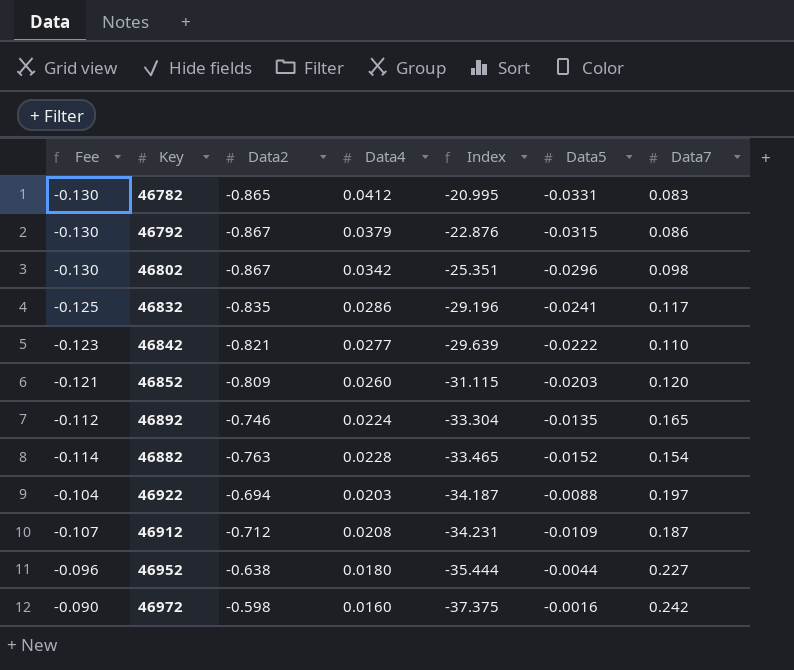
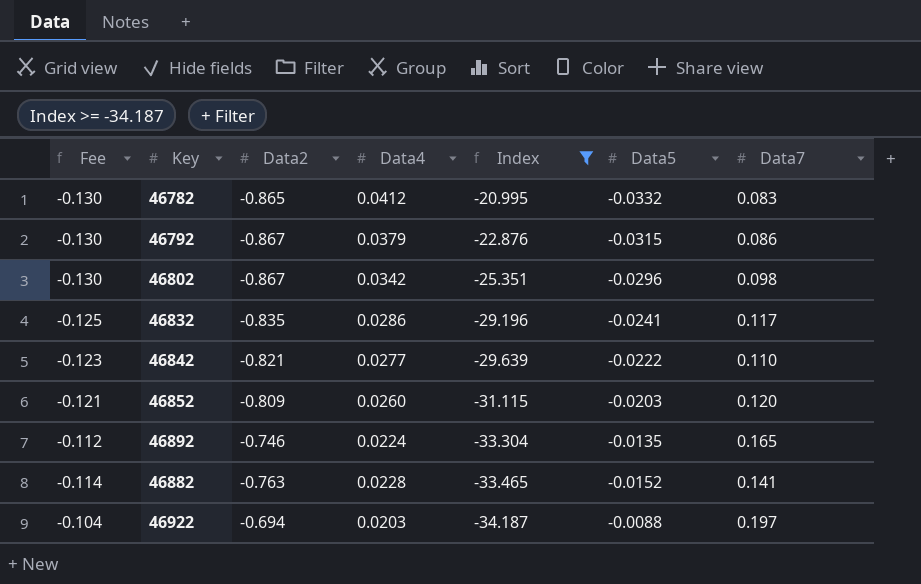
filter: none -> Index >= -34.187
46782 | Data5: -0.0331 -> -0.0332
46882 | Data7: 0.154 -> 0.141

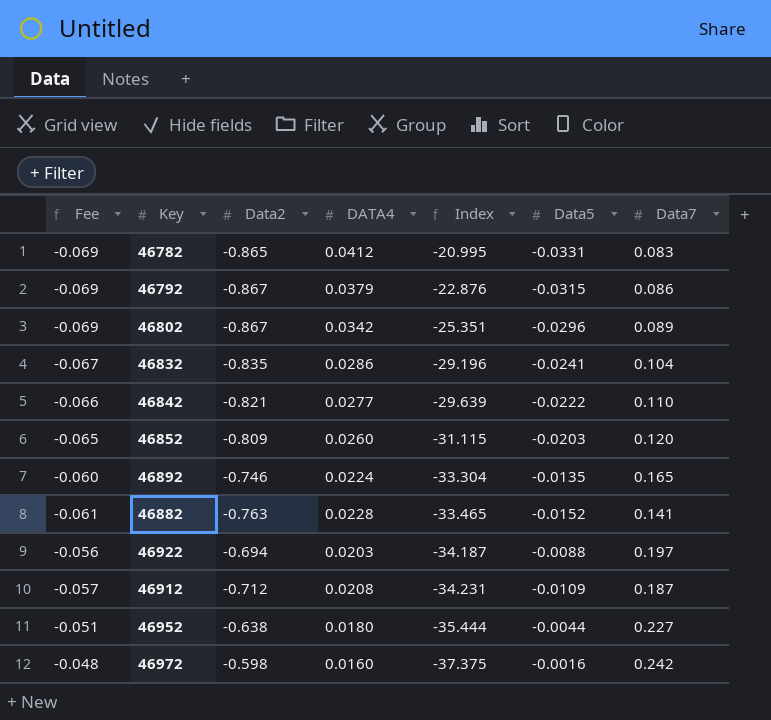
filter: Index >= -34.187 -> none
column Fee | formula: [Data2] * 0.15 -> [Data2] * 0.08
column name: Data4 -> DATA4
46782 | Data5: -0.0332 -> -0.0331
46802 | Data7: 0.098 -> 0.089
46832 | Data7: 0.117 -> 0.104

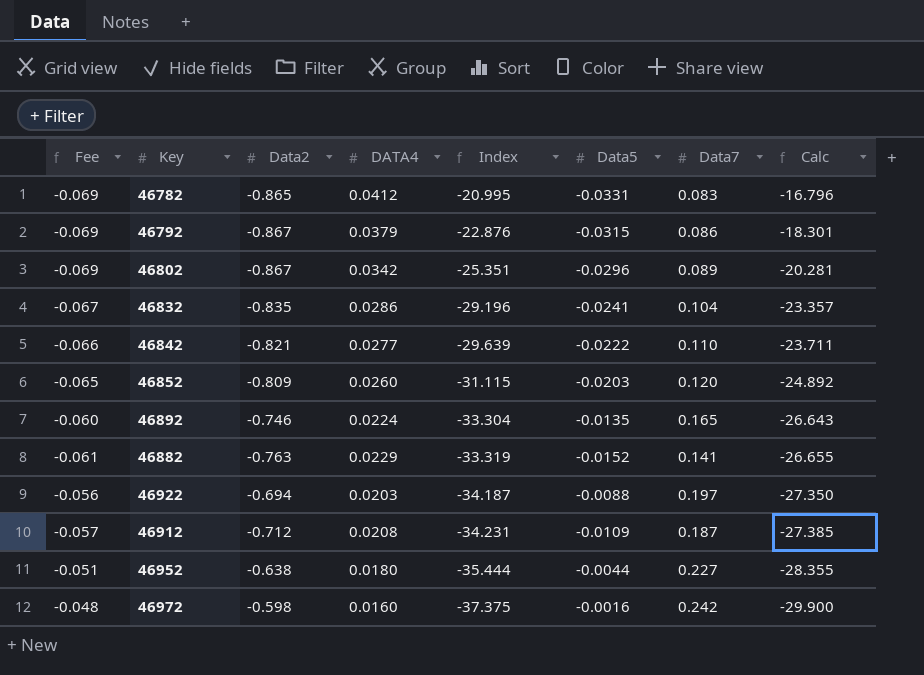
column Calc | formula: none -> [Index] * 0.8
46882 | DATA4: 0.0228 -> 0.0229
46882 | Index: -33.465 -> -33.319

